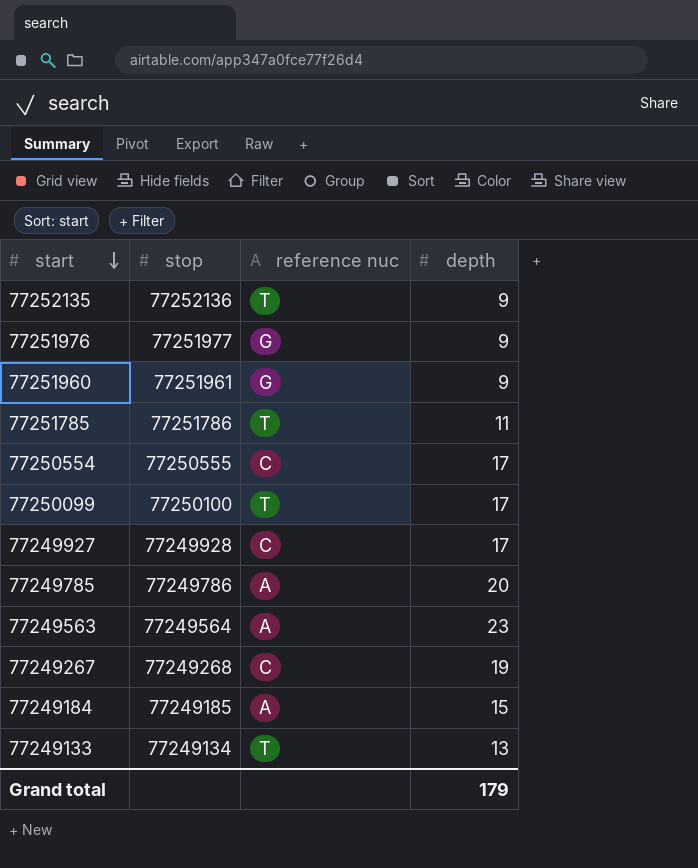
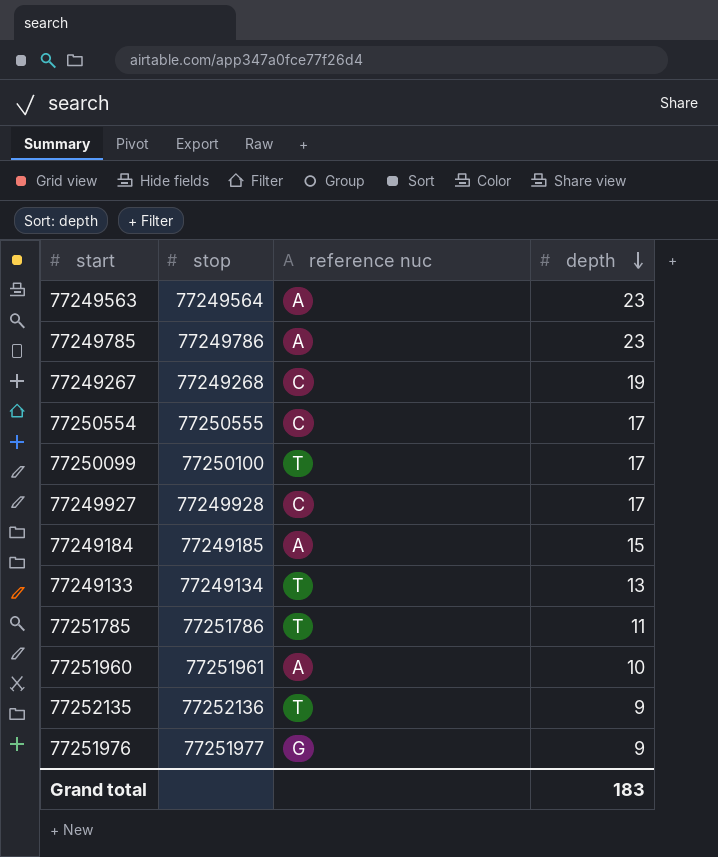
row order: start descending -> depth descending
77249785 | depth: 20 -> 23
77251960 | reference nuc: G -> A
77251960 | depth: 9 -> 10
Grand total | depth: 179 -> 183

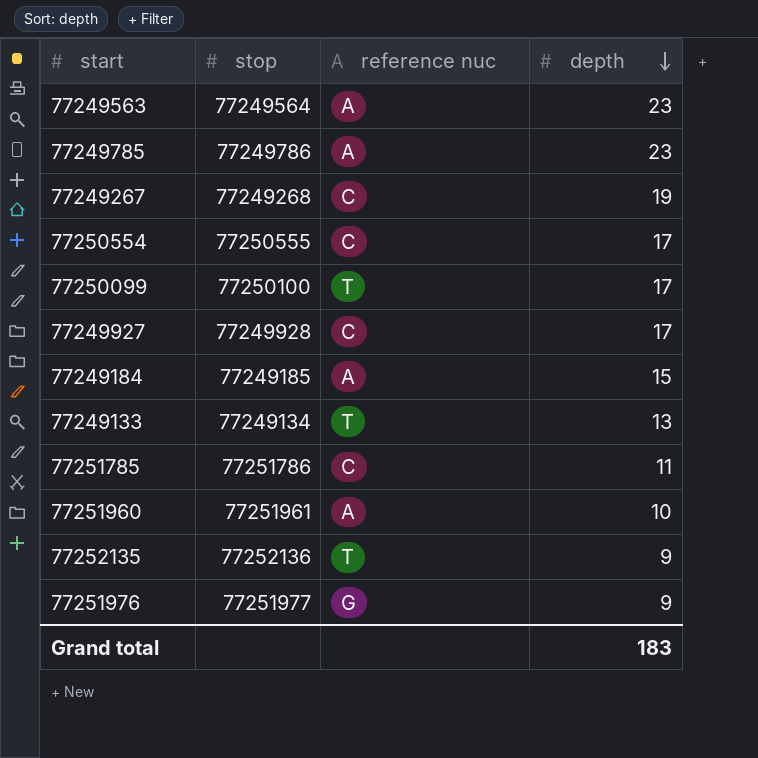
77251785 | reference nuc: T -> C

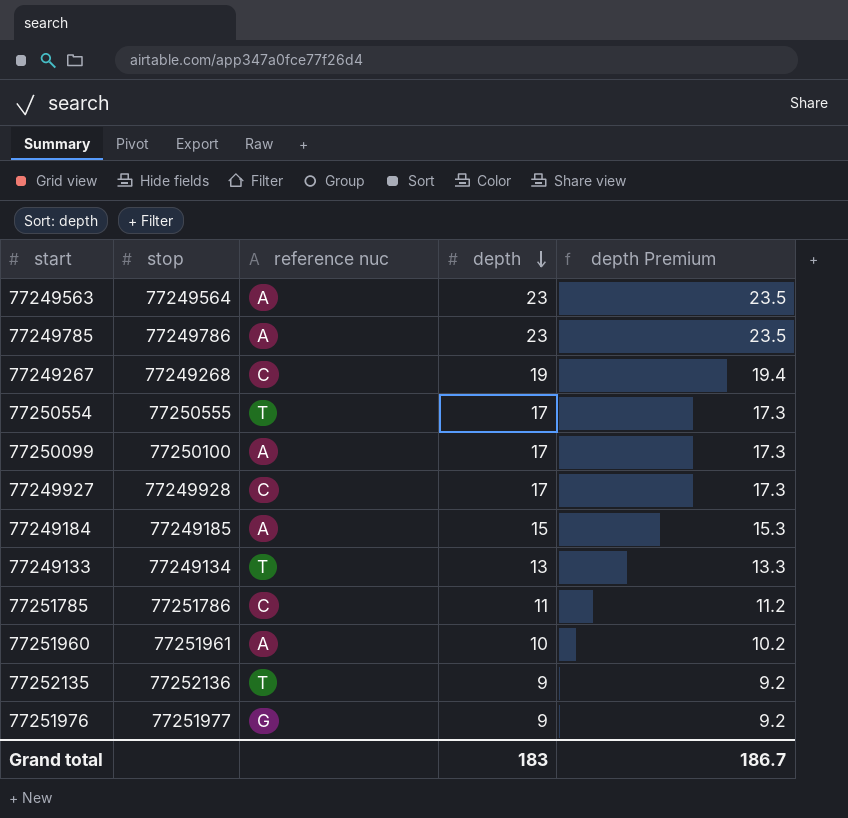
column depth Premium | formula: none -> [depth] * 1.02
77250554 | reference nuc: C -> T
77250099 | reference nuc: T -> A

